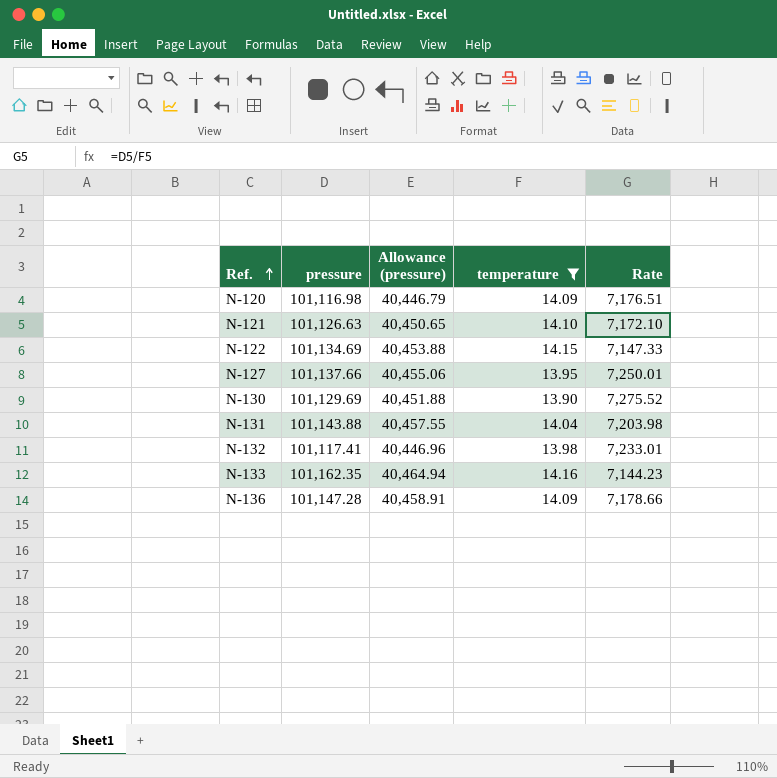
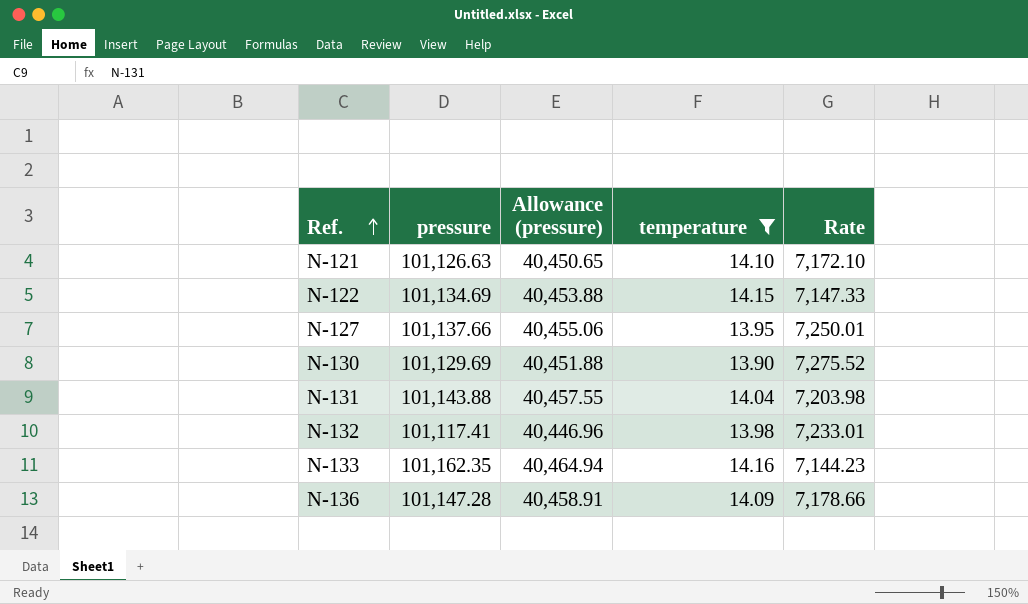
row N-120: 101,116.98 | 40,446.79 | 14.09 | 7,176.51 -> none

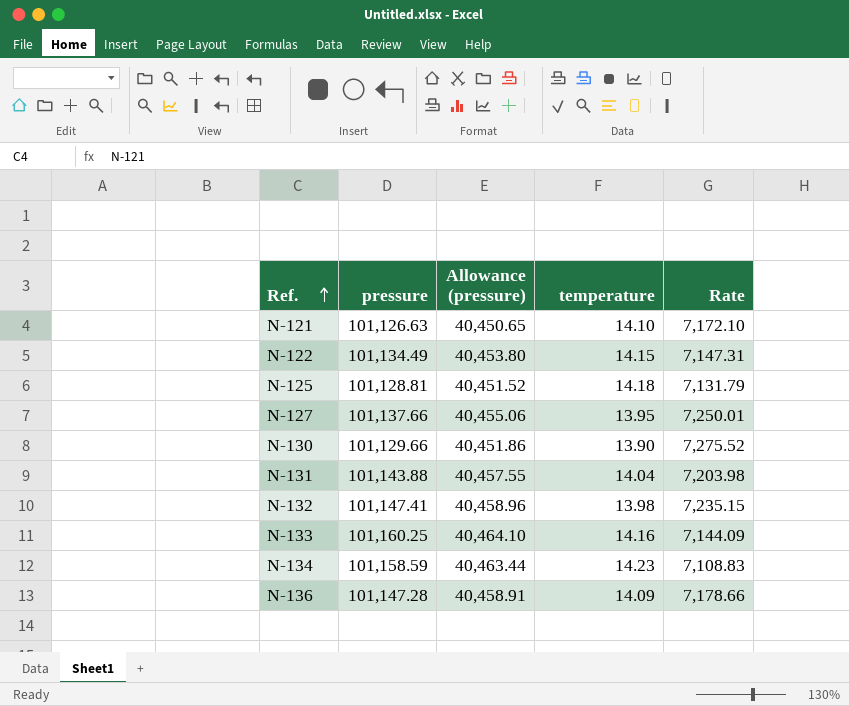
filter: temperature <= 14.16 -> none
N-122 | pressure: 101,134.69 -> 101,134.49
N-122 | Allowance (pressure): 40,453.88 -> 40,453.80
N-122 | Rate: 7,147.33 -> 7,147.31
N-130 | pressure: 101,129.69 -> 101,129.66
N-130 | Allowance (pressure): 40,451.88 -> 40,451.86
N-132 | pressure: 101,117.41 -> 101,147.41
N-132 | Allowance (pressure): 40,446.96 -> 40,458.96
N-132 | Rate: 7,233.01 -> 7,235.15
N-133 | pressure: 101,162.35 -> 101,160.25
N-133 | Allowance (pressure): 40,464.94 -> 40,464.10
N-133 | Rate: 7,144.23 -> 7,144.09

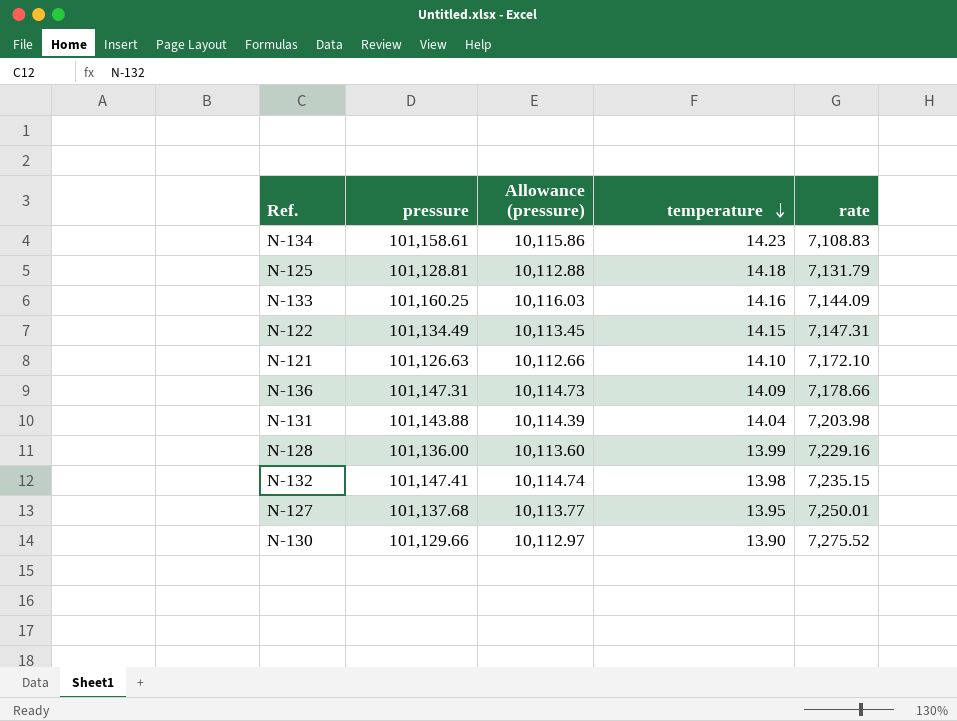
row order: Ref. ascending -> temperature descending
column Allowance (pressure) | formula: [pressure] * 0.4 -> [pressure] * 0.1
column name: Rate -> rate
N-134 | pressure: 101,158.59 -> 101,158.61
N-136 | pressure: 101,147.28 -> 101,147.31
row N-128: none -> 101,136.00 | 10,113.60 | 13.99 | 7,229.16
N-127 | pressure: 101,137.66 -> 101,137.68

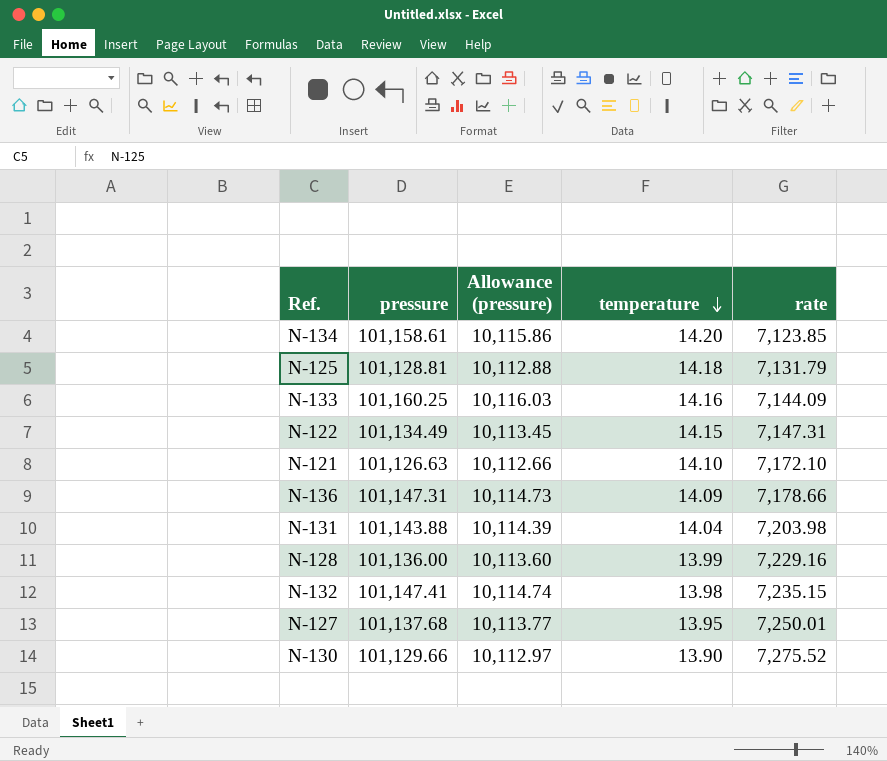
N-134 | temperature: 14.23 -> 14.20
N-134 | rate: 7,108.83 -> 7,123.85

